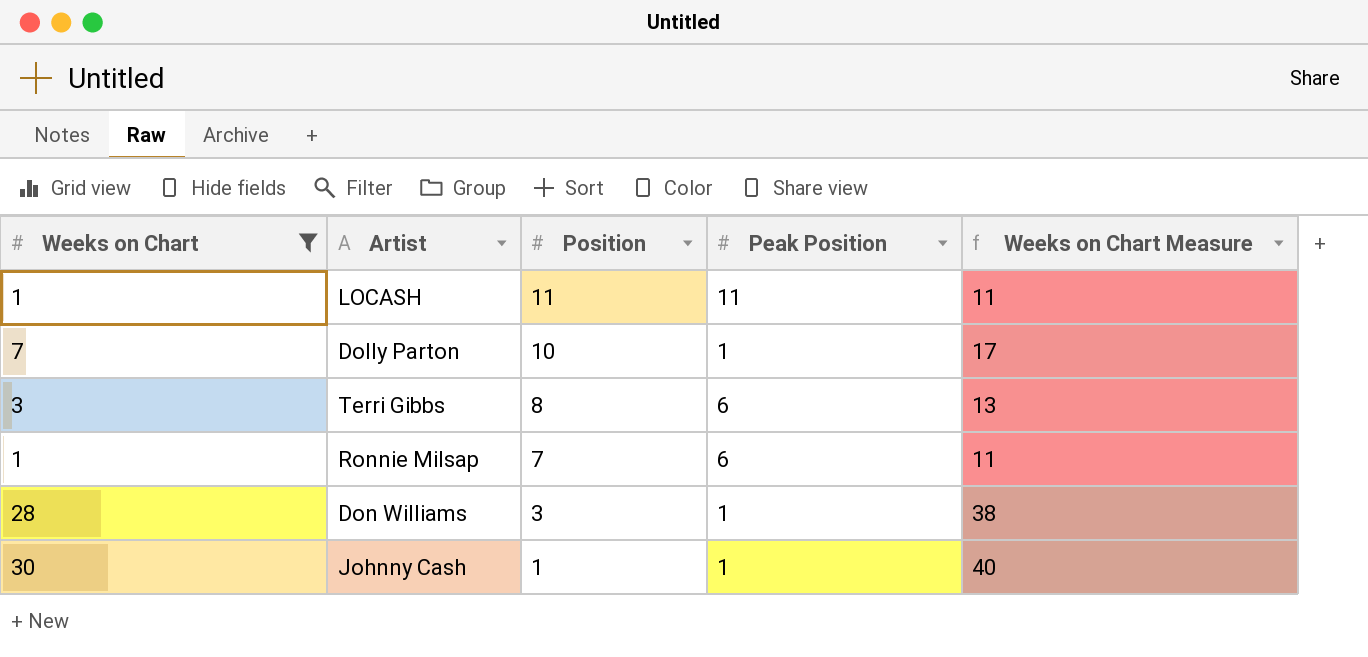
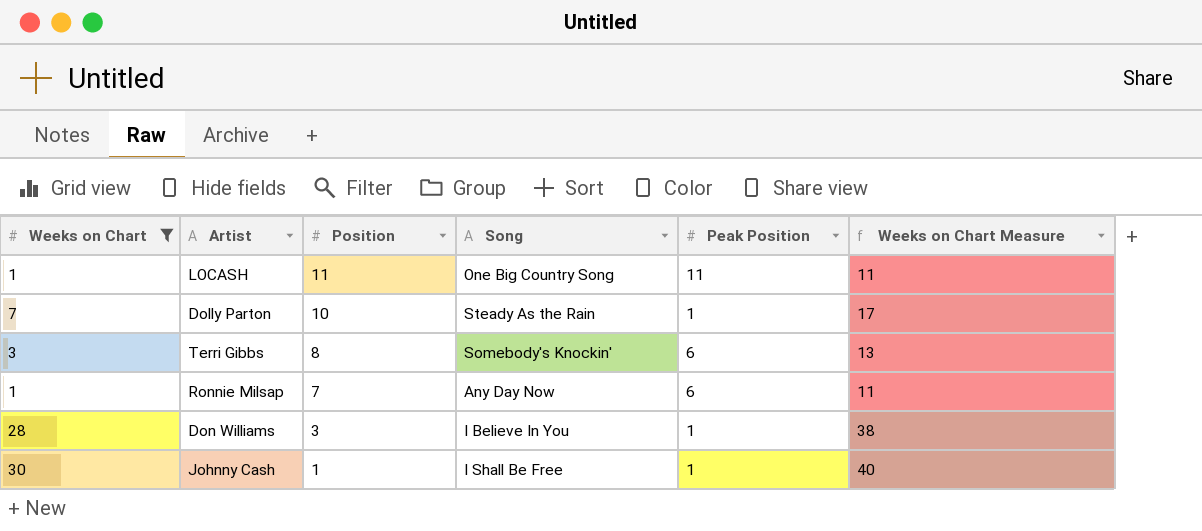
column Song | position: none -> 4

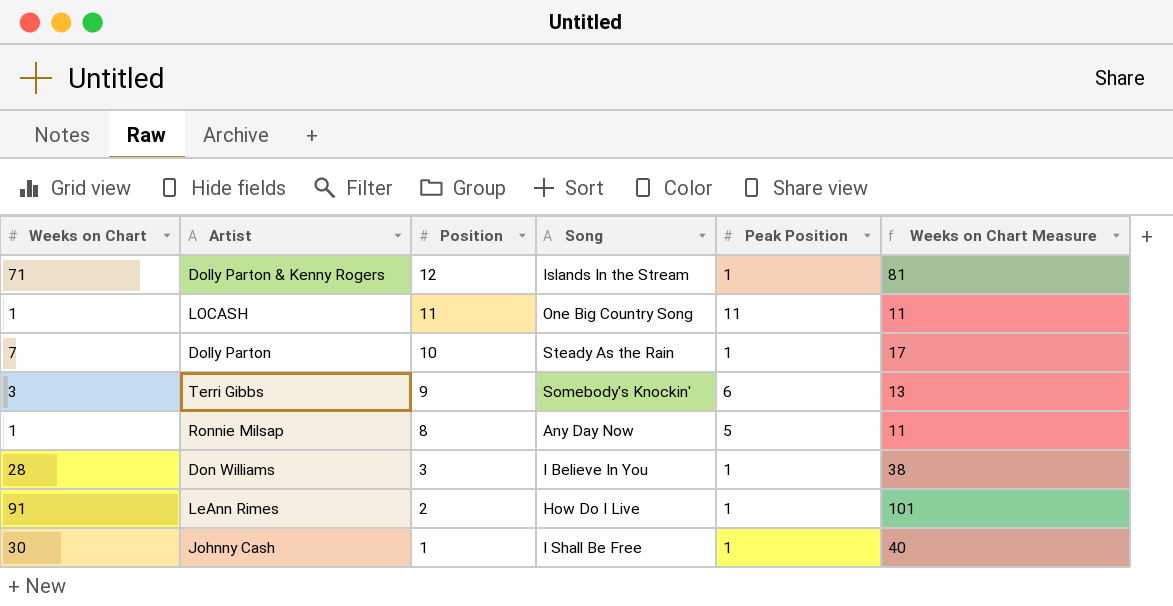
filter: Weeks on Chart <= 30 -> none
Terri Gibbs | Position: 8 -> 9
Ronnie Milsap | Position: 7 -> 8
Ronnie Milsap | Peak Position: 6 -> 5

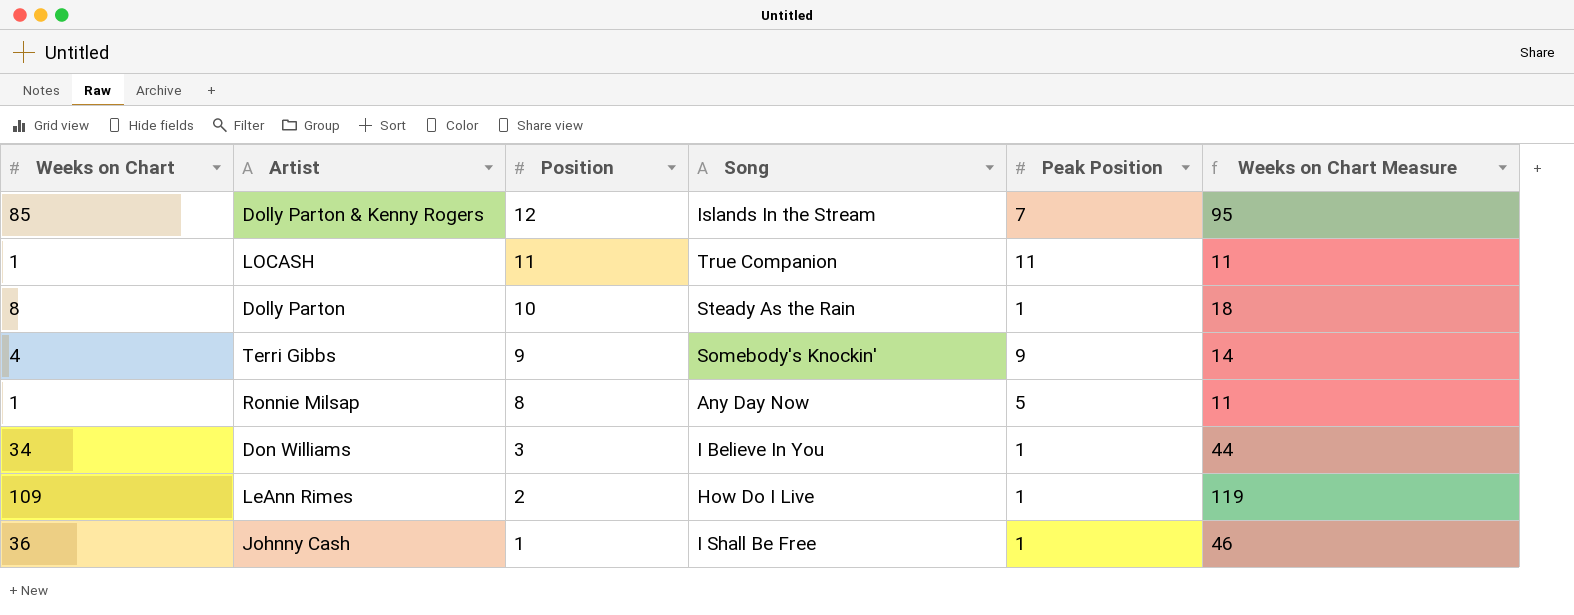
Dolly Parton & Kenny Rogers | Weeks on Chart: 71 -> 85
Dolly Parton & Kenny Rogers | Peak Position: 1 -> 7
Dolly Parton & Kenny Rogers | Weeks on Chart Measure: 81 -> 95
LOCASH | Song: One Big Country Song -> True Companion
Dolly Parton | Weeks on Chart: 7 -> 8
Dolly Parton | Weeks on Chart Measure: 17 -> 18
Terri Gibbs | Weeks on Chart: 3 -> 4
Terri Gibbs | Peak Position: 6 -> 9
Terri Gibbs | Weeks on Chart Measure: 13 -> 14
Don Williams | Weeks on Chart: 28 -> 34
Don Williams | Weeks on Chart Measure: 38 -> 44
LeAnn Rimes | Weeks on Chart: 91 -> 109
LeAnn Rimes | Weeks on Chart Measure: 101 -> 119
Johnny Cash | Weeks on Chart: 30 -> 36
Johnny Cash | Weeks on Chart Measure: 40 -> 46

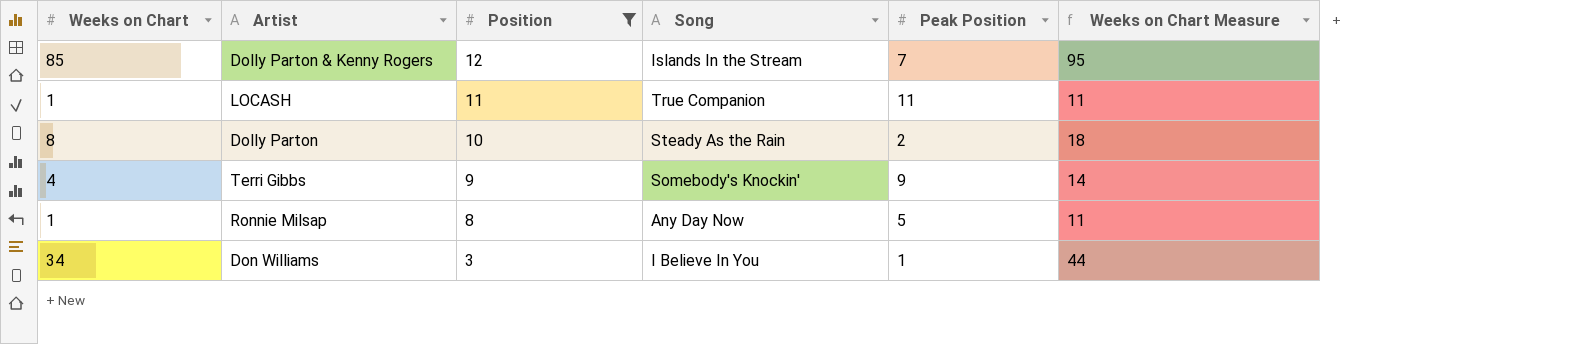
filter: none -> Position >= 3
Dolly Parton | Peak Position: 1 -> 2

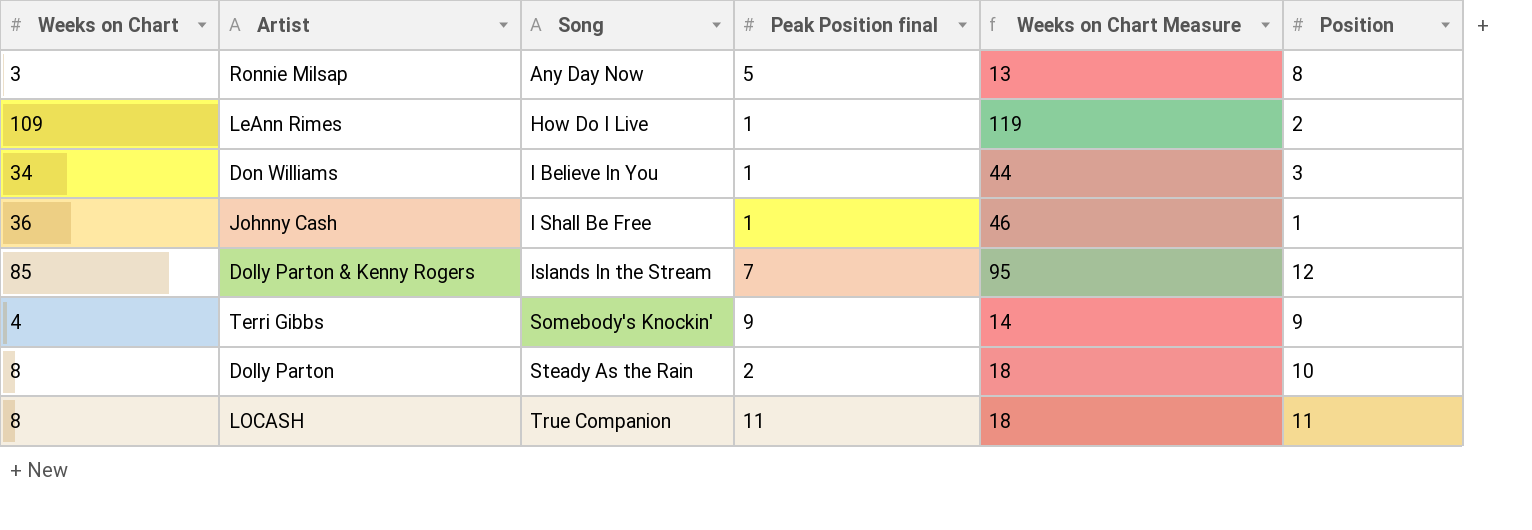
filter: Position >= 3 -> none
row order: Position descending -> Song ascending
column name: Peak Position -> Peak Position final
column Position | position: 3 -> 6
Ronnie Milsap | Weeks on Chart: 1 -> 3
Ronnie Milsap | Weeks on Chart Measure: 11 -> 13
LOCASH | Weeks on Chart: 1 -> 8
LOCASH | Weeks on Chart Measure: 11 -> 18

